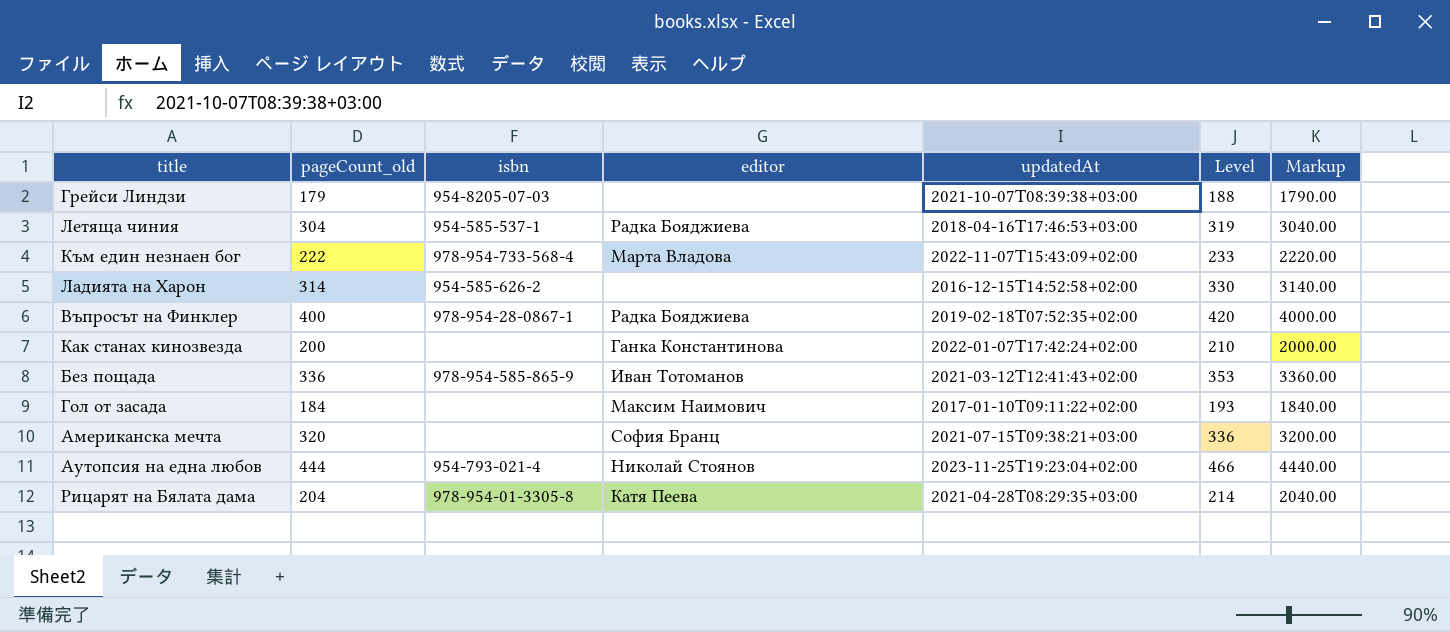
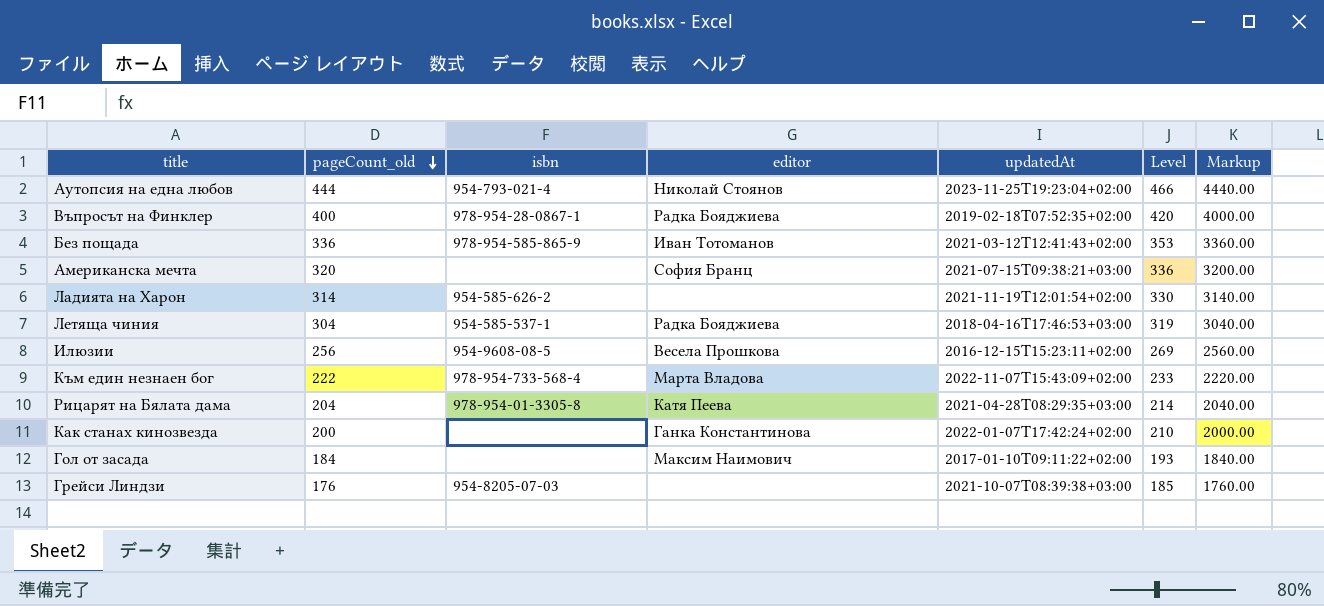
row order: none -> pageCount_old descending
Ладията на Харон | updatedAt: 2016-12-15T14:52:58+02:00 -> 2021-11-19T12:01:54+02:00
row Илюзии: none -> 256 | 954-9608-08-5 | Весела Прошкова | 2016-12-15T15:23:11+02:00 | 269 | 2560.00
Грейси Линдзи | pageCount_old: 179 -> 176
Грейси Линдзи | Level: 188 -> 185
Грейси Линдзи | Markup: 1790.00 -> 1760.00

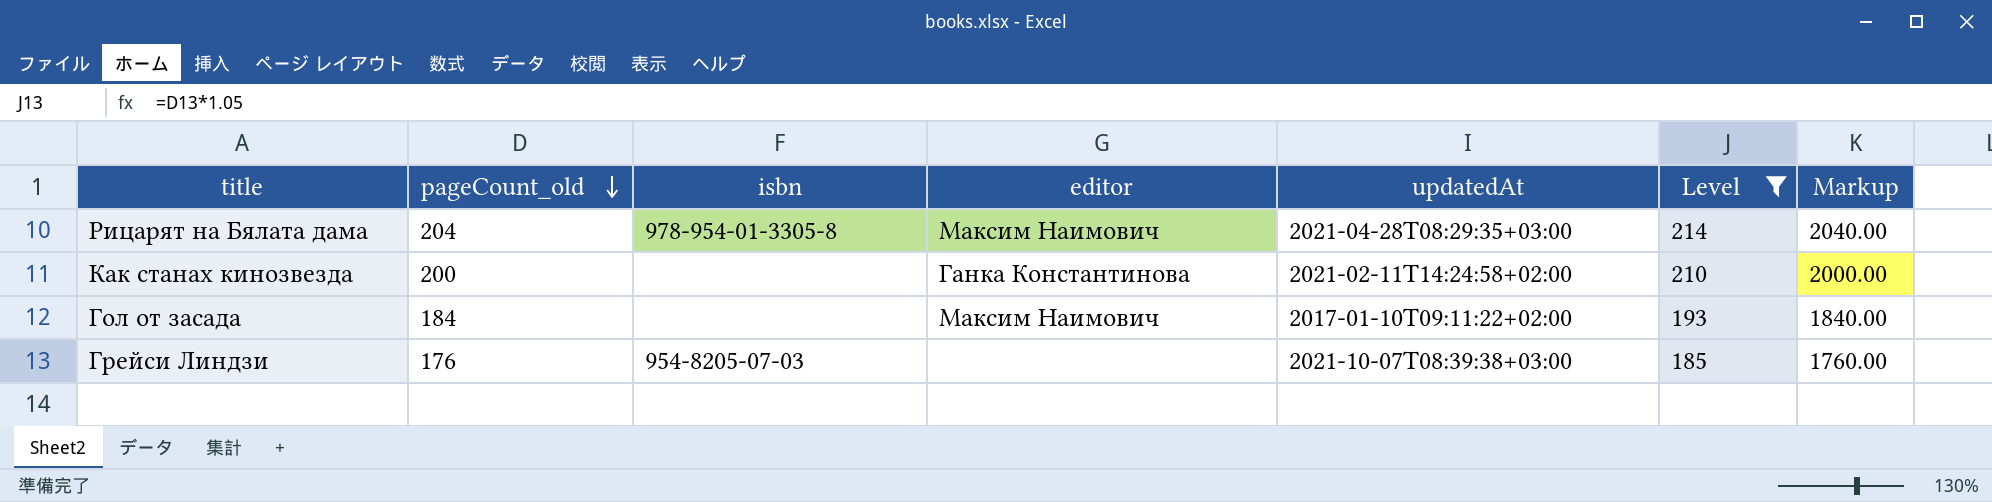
filter: none -> Level <= 214
Рицарят на Бялата дама | editor: Катя Пеева -> Максим Наимович
Как станах кинозвезда | updatedAt: 2022-01-07T17:42:24+02:00 -> 2021-02-11T14:24:58+02:00

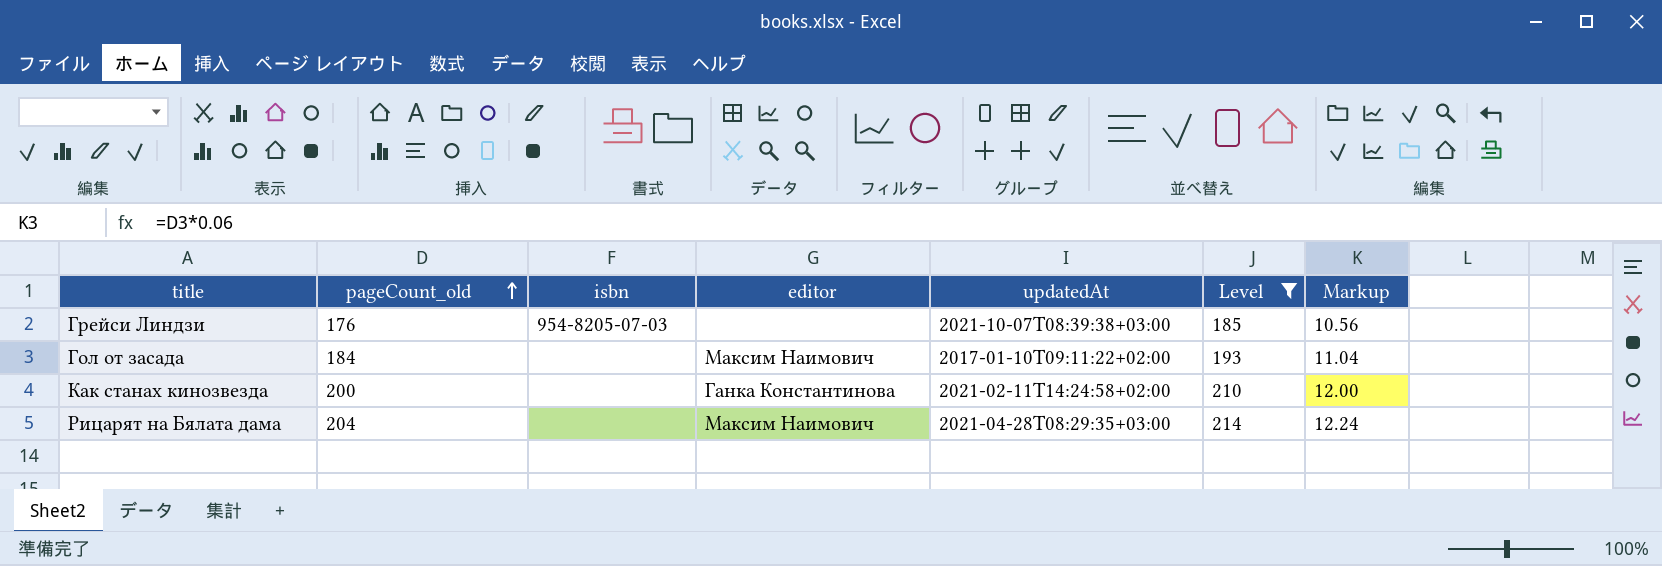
row order: pageCount_old descending -> pageCount_old ascending
column Markup | formula: [pageCount_old] * 10 -> [pageCount_old] * 0.06
Рицарят на Бялата дама | isbn: 978-954-01-3305-8 -> none

